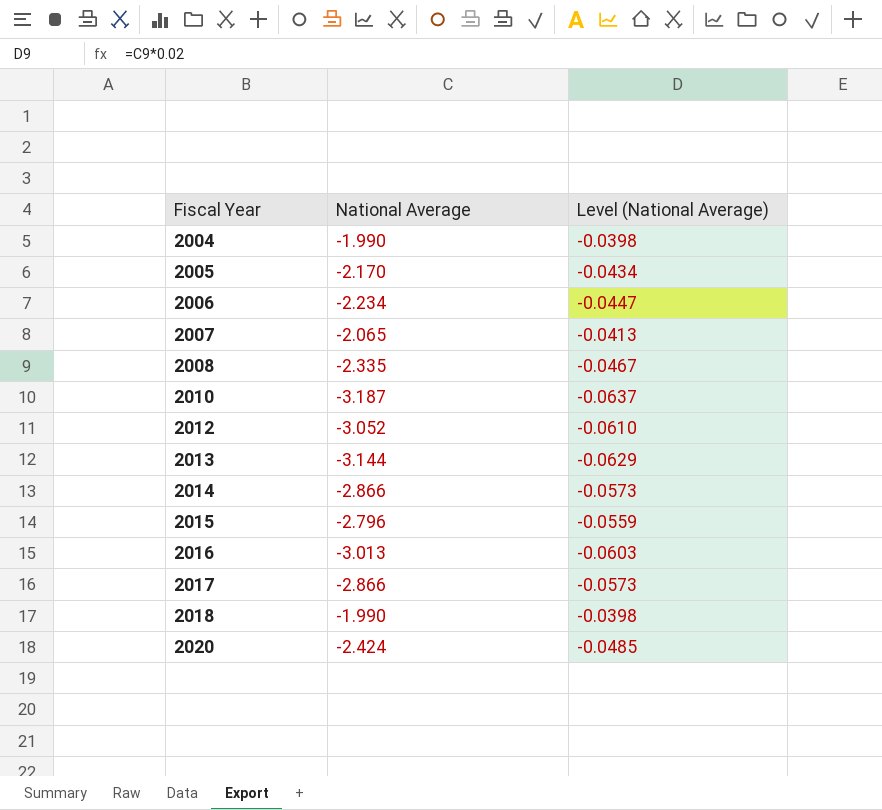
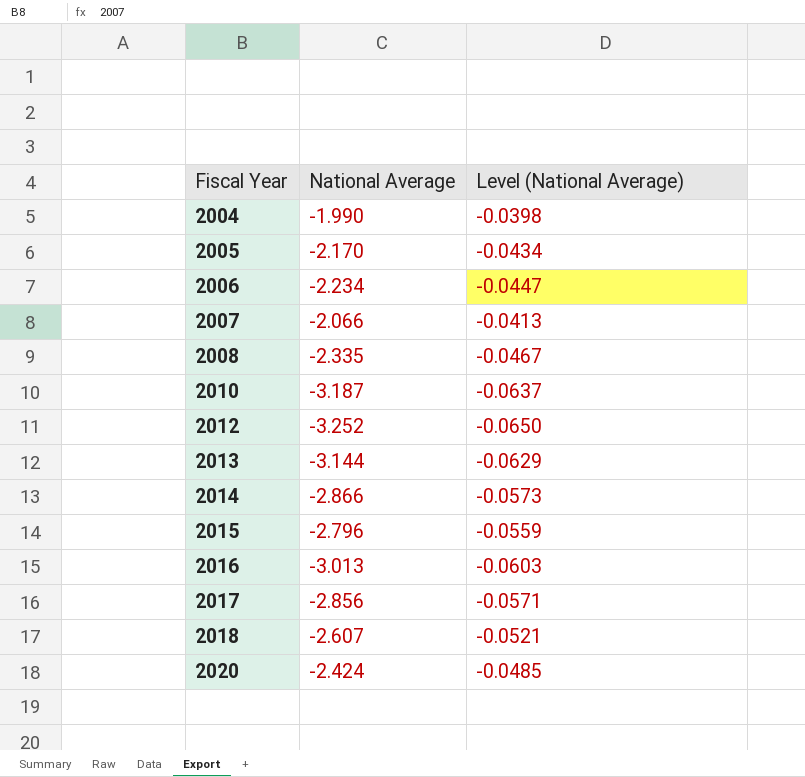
2007 | National Average: -2.065 -> -2.066
2012 | National Average: -3.052 -> -3.252
2012 | Level (National Average): -0.0610 -> -0.0650
2017 | National Average: -2.866 -> -2.856
2017 | Level (National Average): -0.0573 -> -0.0571
2018 | National Average: -1.990 -> -2.607
2018 | Level (National Average): -0.0398 -> -0.0521

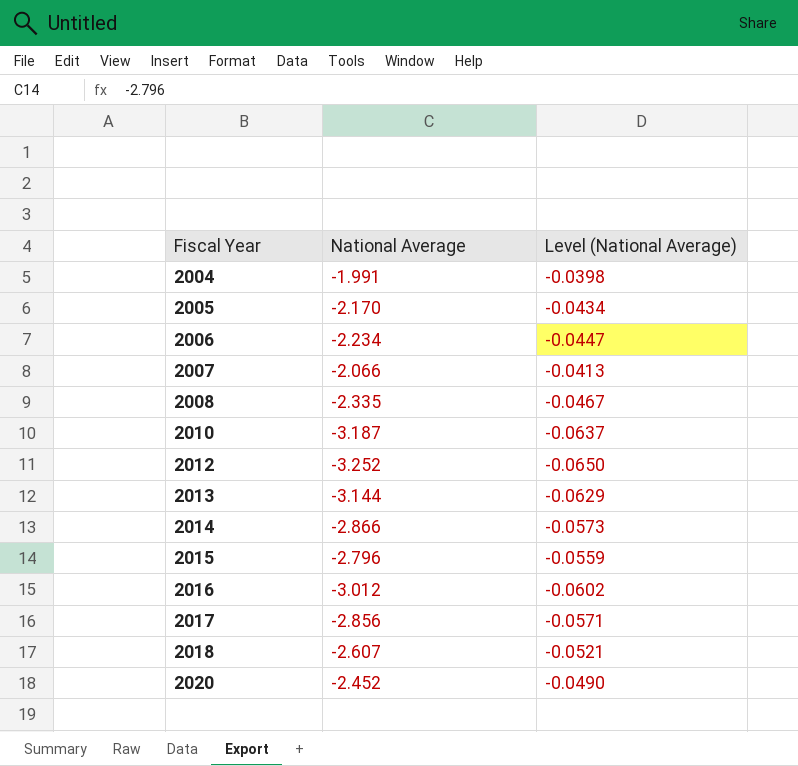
2004 | National Average: -1.990 -> -1.991
2016 | National Average: -3.013 -> -3.012
2016 | Level (National Average): -0.0603 -> -0.0602
2020 | National Average: -2.424 -> -2.452
2020 | Level (National Average): -0.0485 -> -0.0490

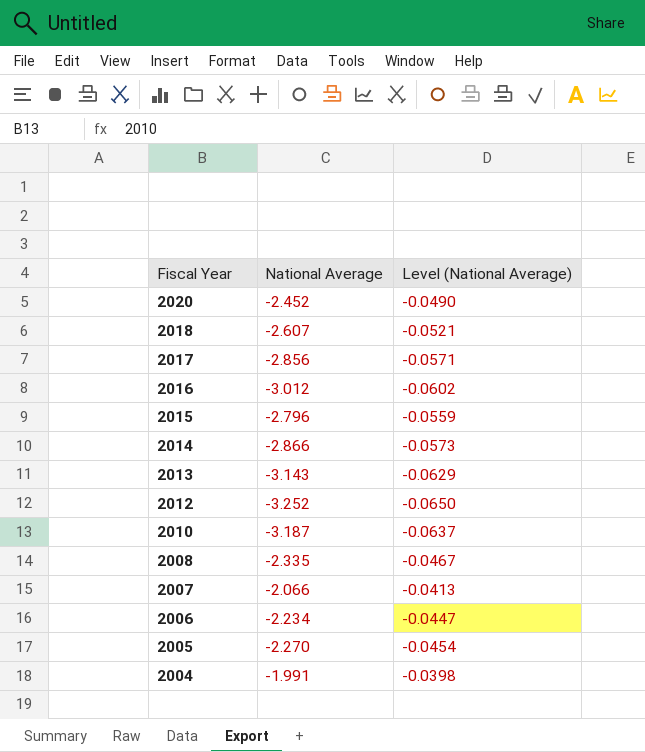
row order: Fiscal Year ascending -> Fiscal Year descending
2013 | National Average: -3.144 -> -3.143
2005 | National Average: -2.170 -> -2.270
2005 | Level (National Average): -0.0434 -> -0.0454

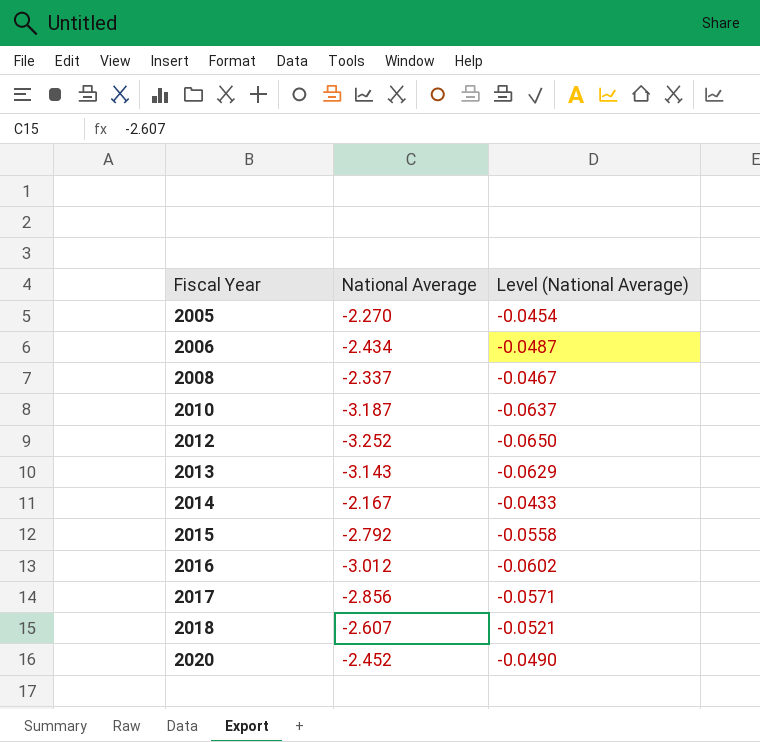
row order: Fiscal Year descending -> Fiscal Year ascending
row 2007: -2.066 | -0.0413 -> none
row 2004: -1.991 | -0.0398 -> none
2006 | National Average: -2.234 -> -2.434
2006 | Level (National Average): -0.0447 -> -0.0487
2008 | National Average: -2.335 -> -2.337
2014 | National Average: -2.866 -> -2.167
2014 | Level (National Average): -0.0573 -> -0.0433
2015 | National Average: -2.796 -> -2.792
2015 | Level (National Average): -0.0559 -> -0.0558

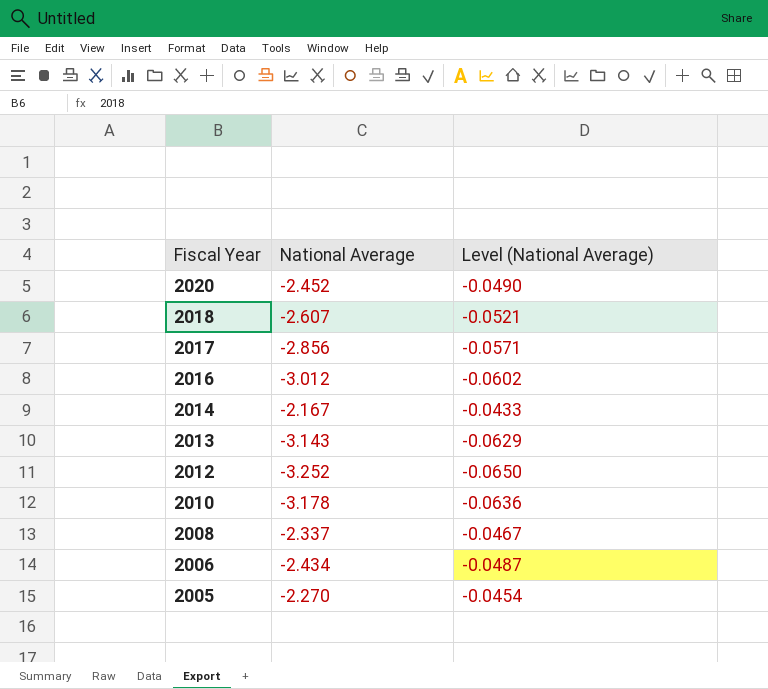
row order: Fiscal Year ascending -> Fiscal Year descending
row 2015: -2.792 | -0.0558 -> none
2010 | National Average: -3.187 -> -3.178
2010 | Level (National Average): -0.0637 -> -0.0636

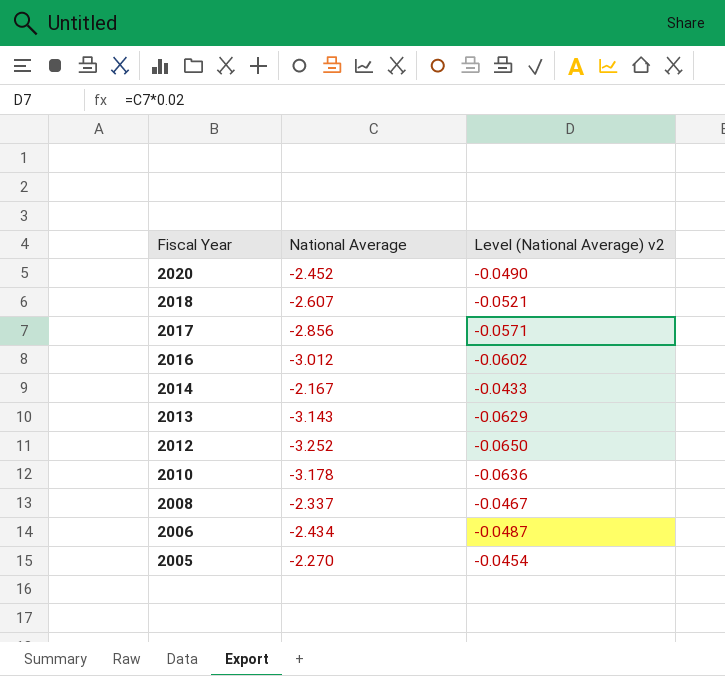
column name: Level (National Average) -> Level (National Average) v2

